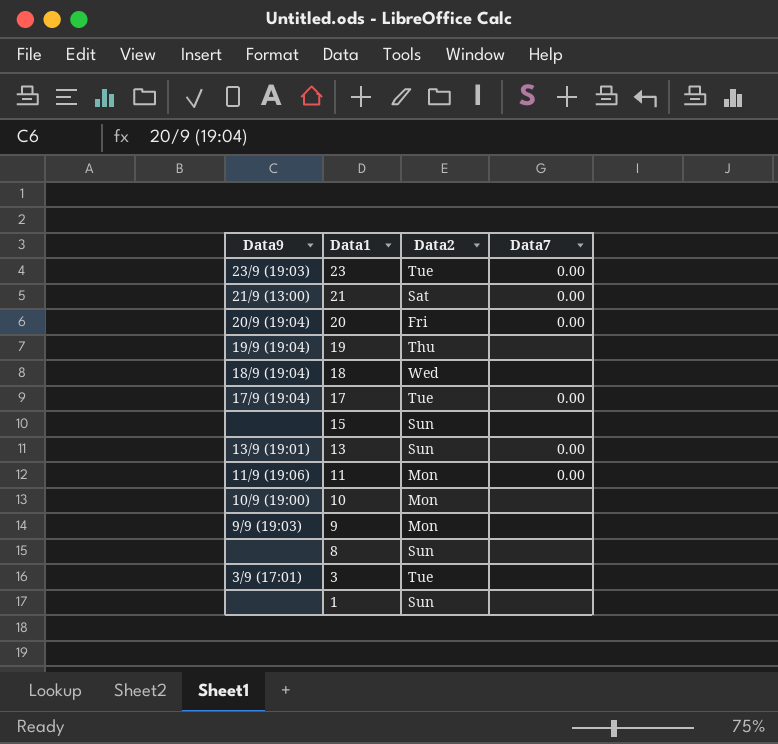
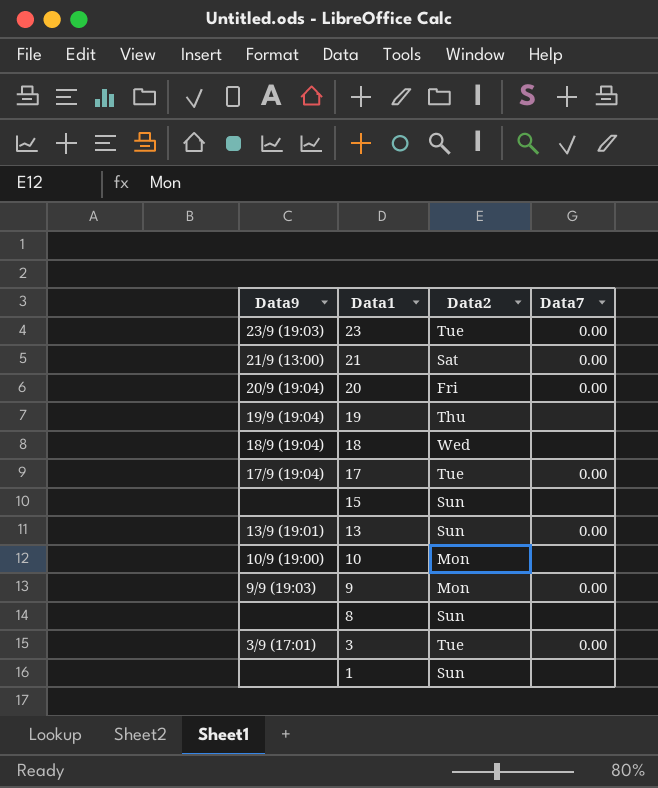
row 11: 11/9 (19:06) | Mon | 0.00 -> none
9 | Data7: none -> 0.00
3 | Data7: none -> 0.00

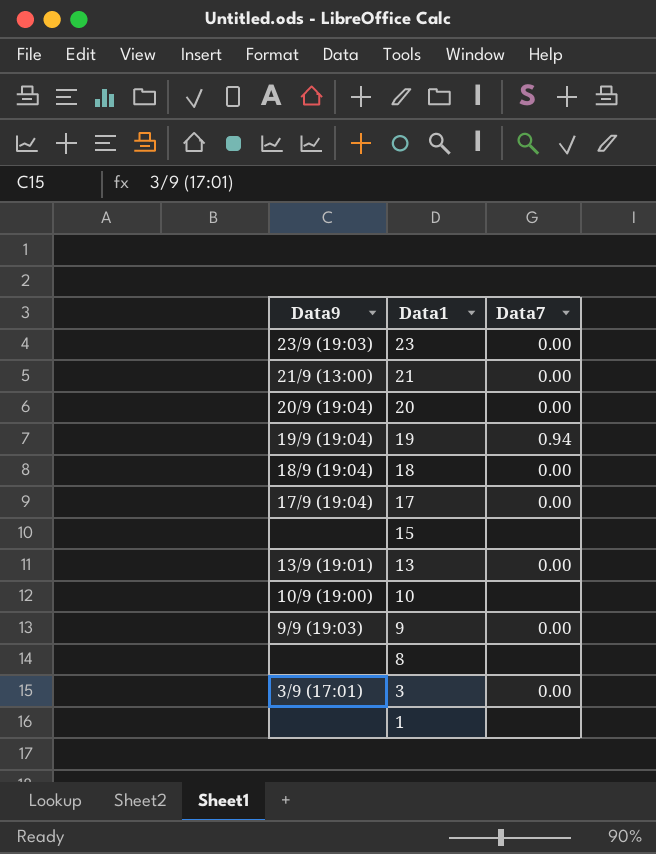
column Data2 | position: 3 -> none
19 | Data7: none -> 0.94
18 | Data7: none -> 0.00

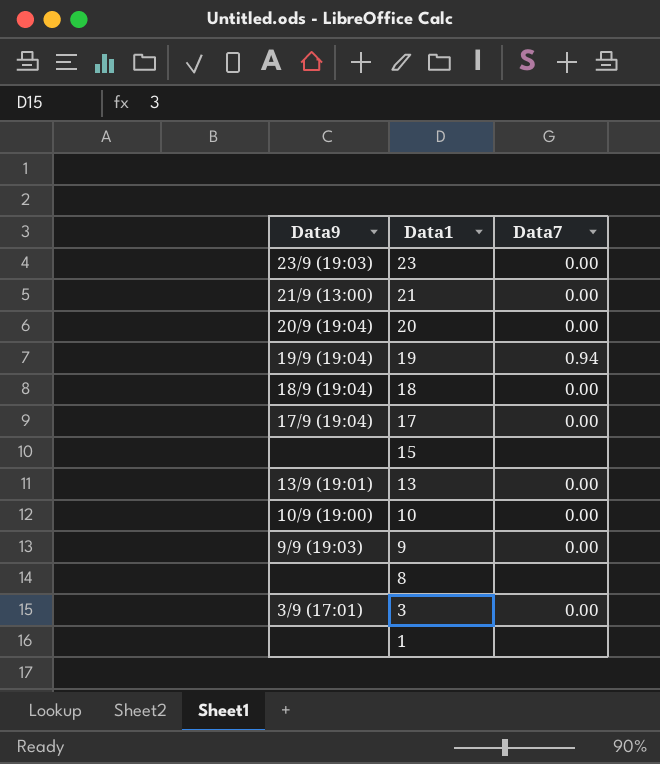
10 | Data7: none -> 0.00

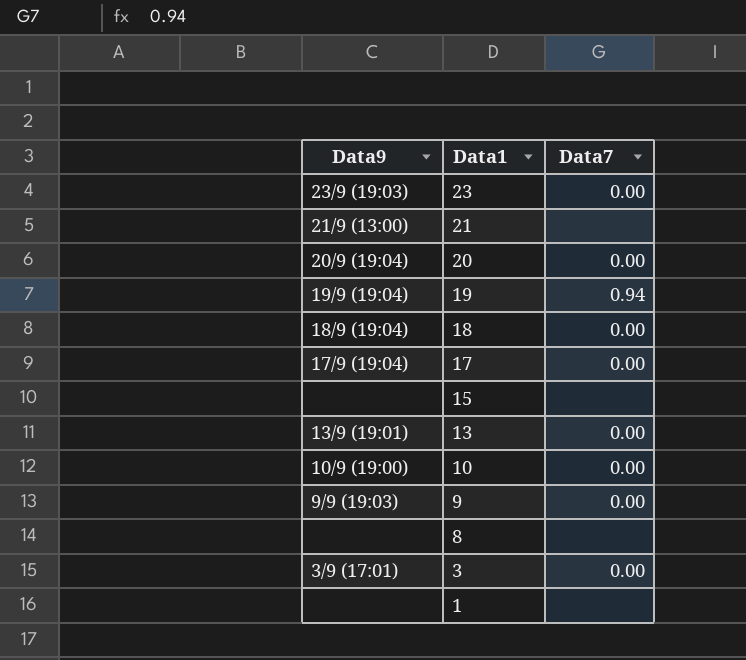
21 | Data7: 0.00 -> none

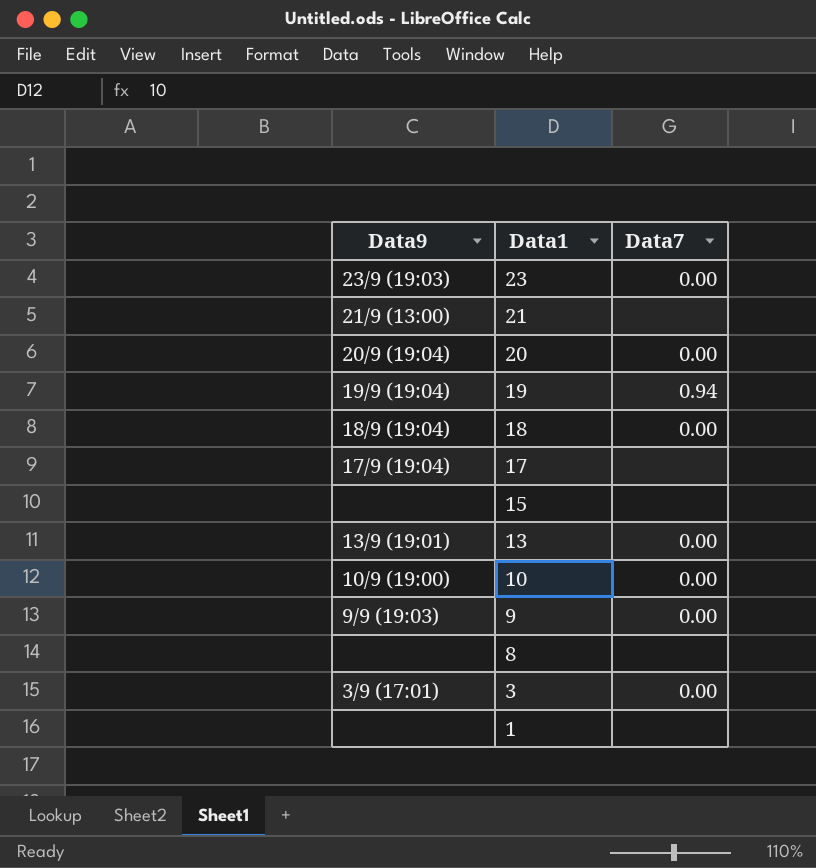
17 | Data7: 0.00 -> none

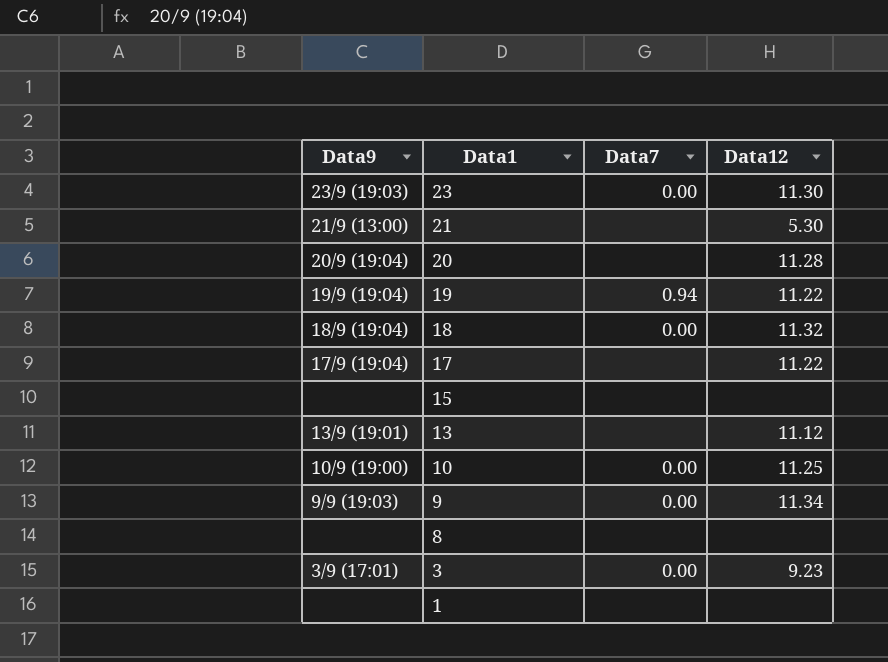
column Data12 | position: none -> 4
20 | Data7: 0.00 -> none
13 | Data7: 0.00 -> none

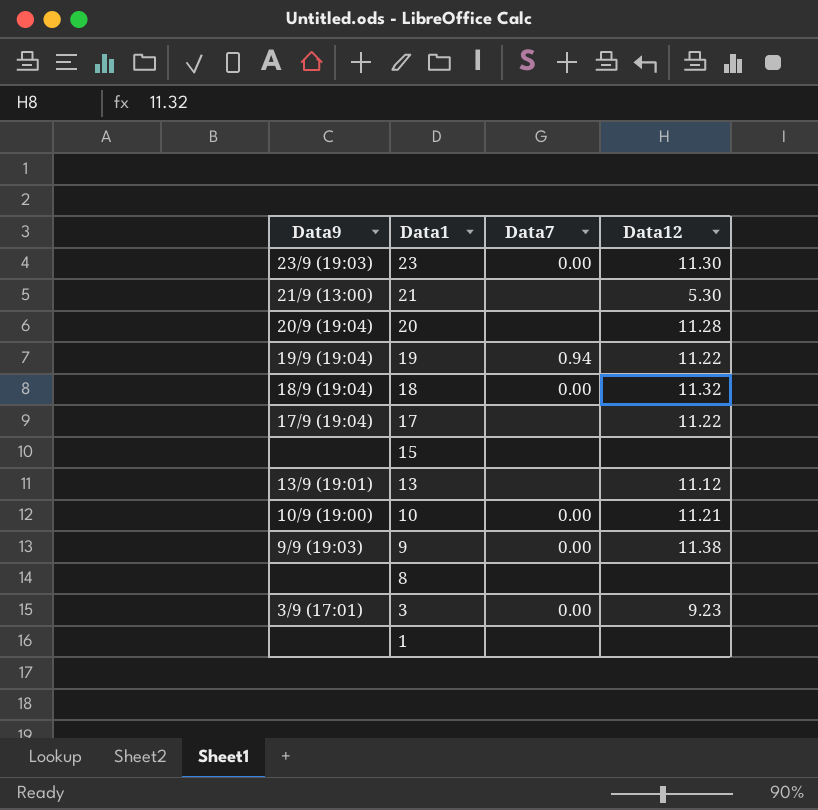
10 | Data12: 11.25 -> 11.21
9 | Data12: 11.34 -> 11.38

